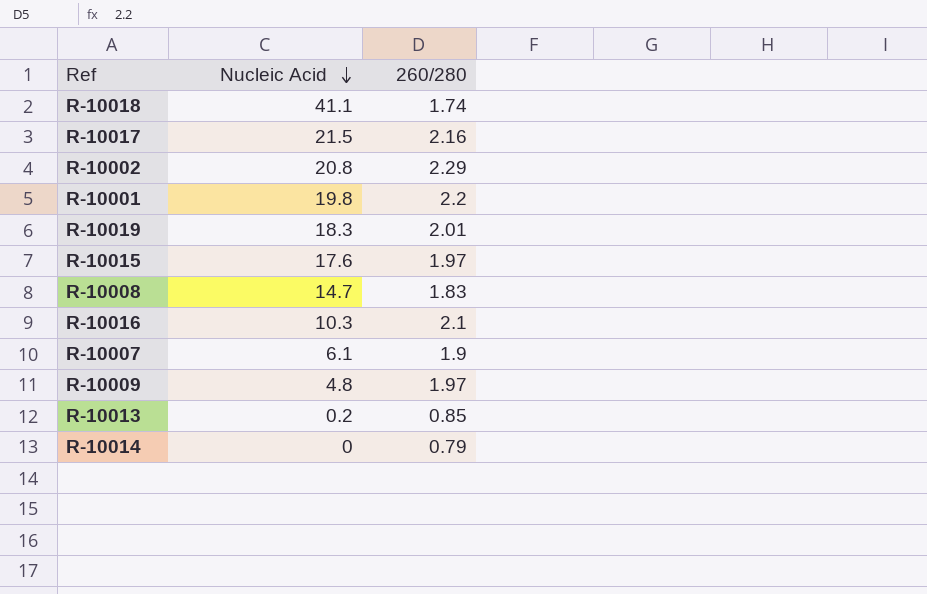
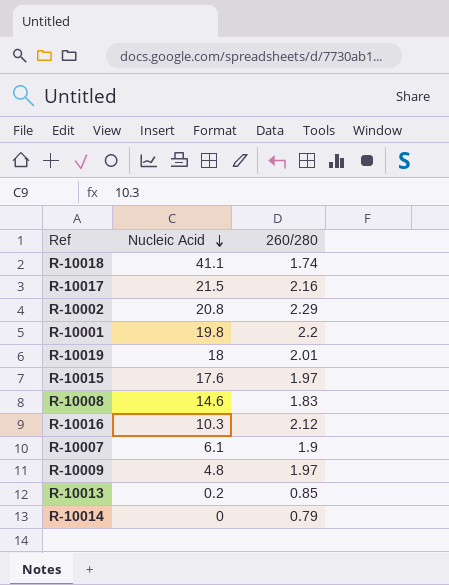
R-10019 | Nucleic Acid: 18.3 -> 18
R-10008 | Nucleic Acid: 14.7 -> 14.6
R-10016 | 260/280: 2.1 -> 2.12

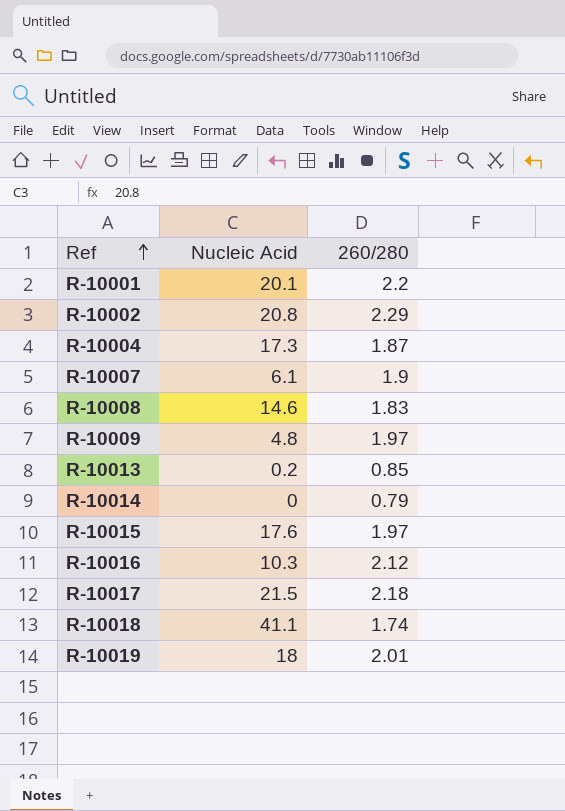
row order: Nucleic Acid descending -> Ref ascending
R-10001 | Nucleic Acid: 19.8 -> 20.1
row R-10004: none -> 17.3 | 1.87
R-10017 | 260/280: 2.16 -> 2.18

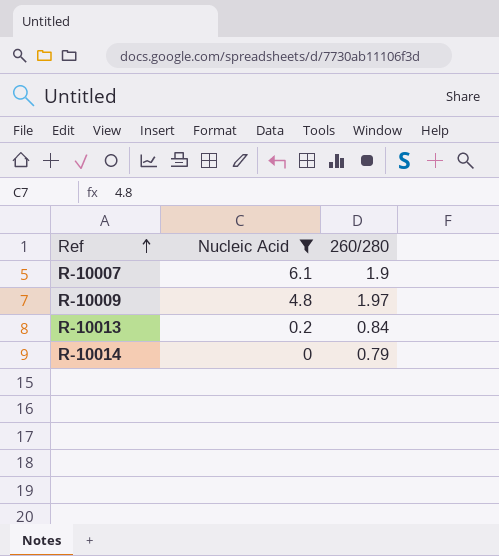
filter: none -> Nucleic Acid <= 6.1
R-10013 | 260/280: 0.85 -> 0.84

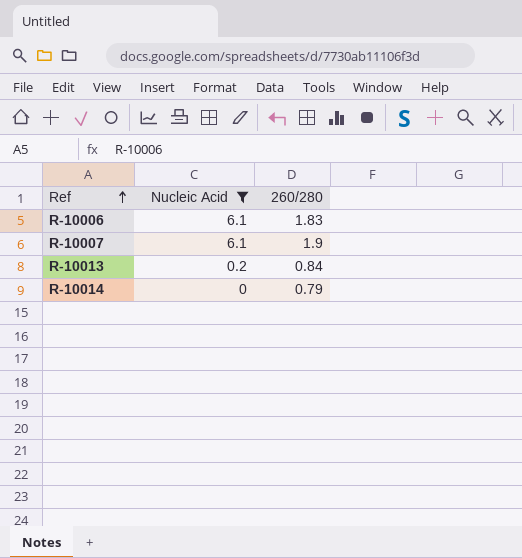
row R-10009: 4.8 | 1.97 -> none
row R-10006: none -> 6.1 | 1.83

